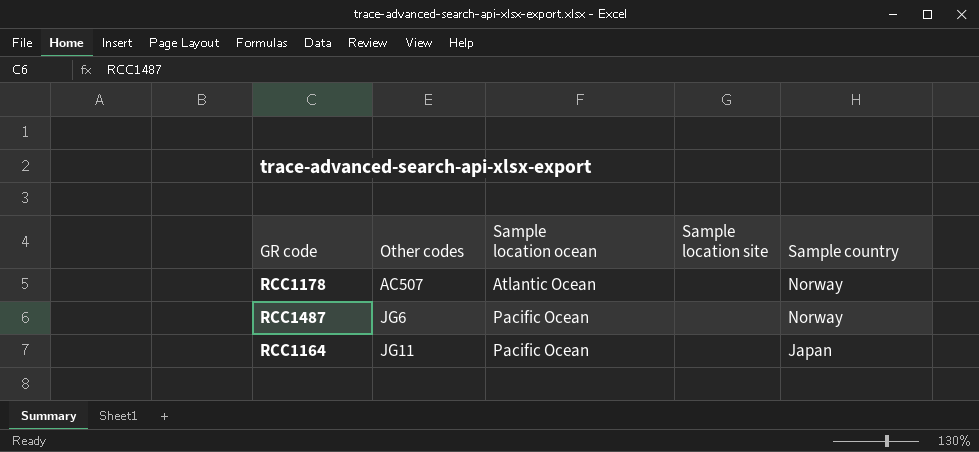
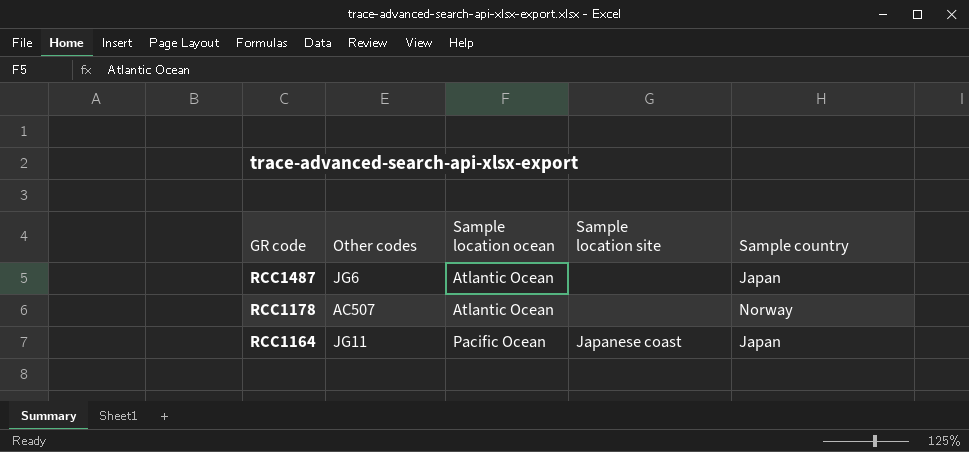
row order: Other codes ascending -> GR code descending
RCC1487 | Sample location ocean: Pacific Ocean -> Atlantic Ocean
RCC1487 | Sample country: Norway -> Japan
RCC1164 | Sample location site: none -> Japanese coast

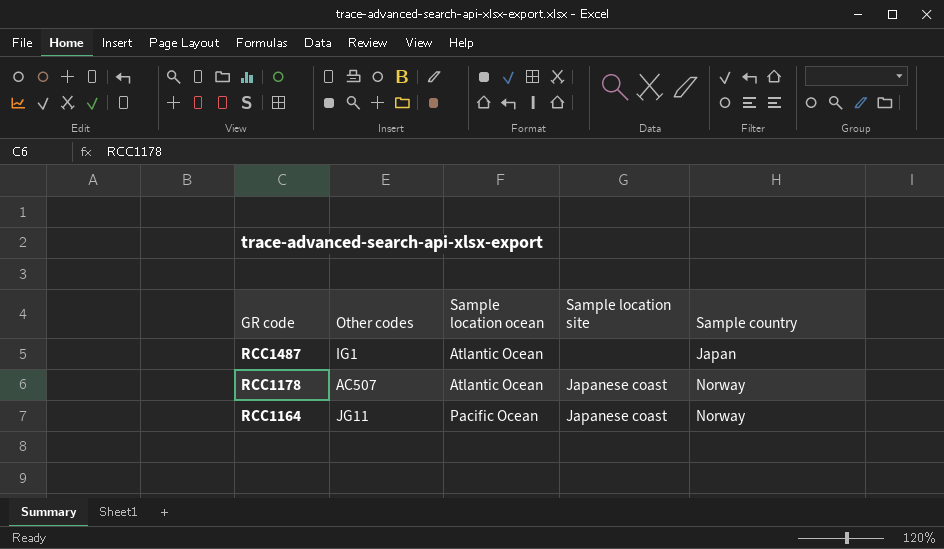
RCC1487 | Other codes: JG6 -> IG1
RCC1178 | Sample location site: none -> Japanese coast
RCC1164 | Sample country: Japan -> Norway

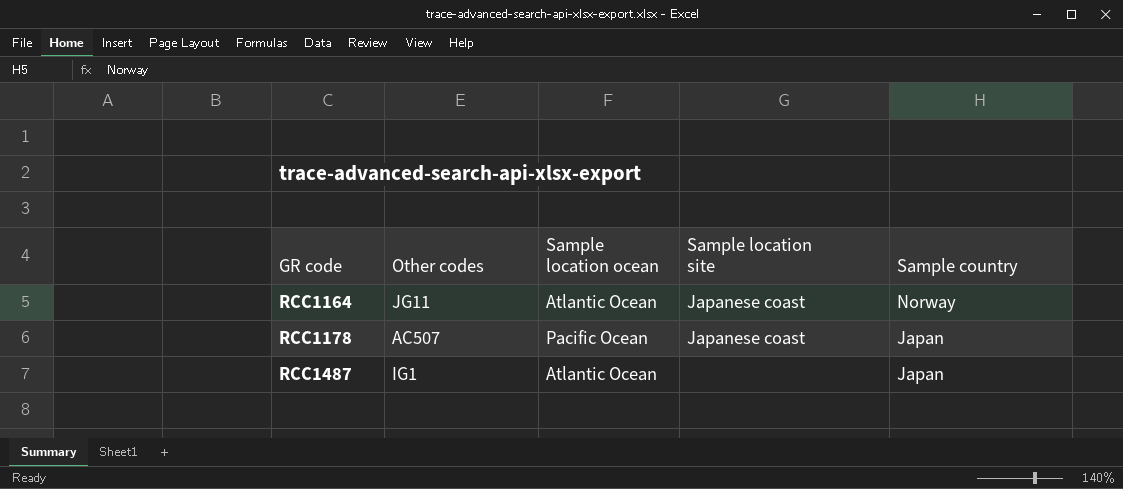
row order: GR code descending -> GR code ascending
RCC1164 | Sample location ocean: Pacific Ocean -> Atlantic Ocean
RCC1178 | Sample location ocean: Atlantic Ocean -> Pacific Ocean
RCC1178 | Sample country: Norway -> Japan

